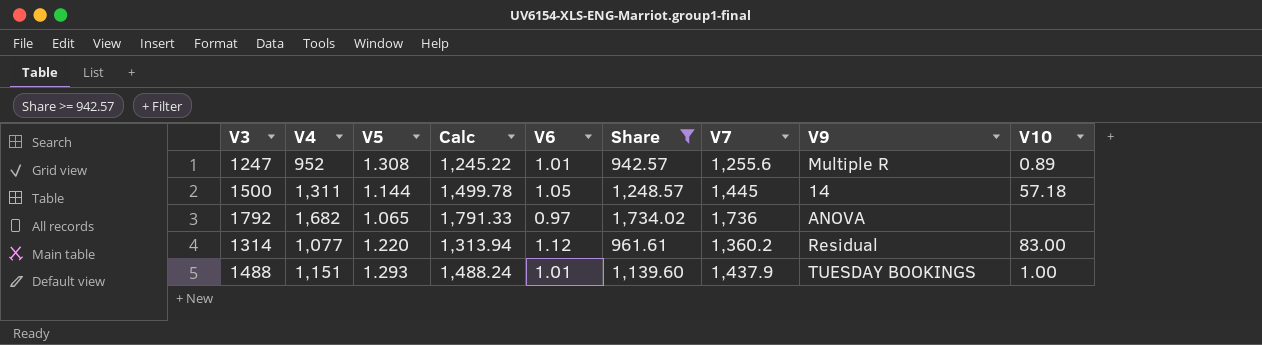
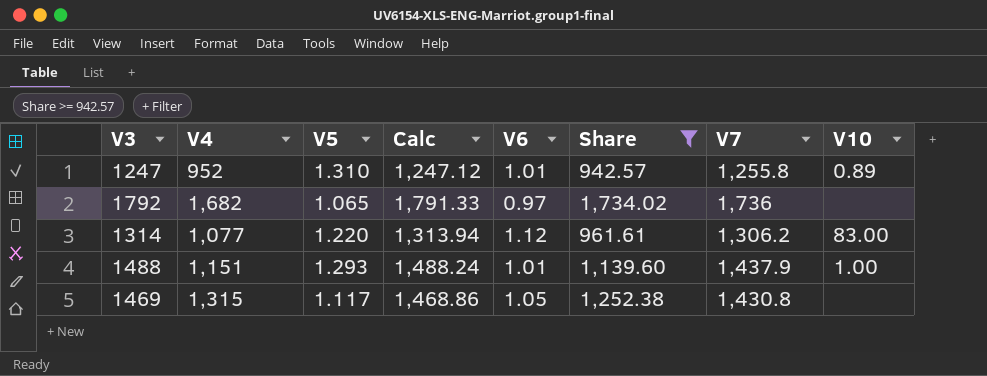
column V9 | position: 8 -> none
row 1500: 1,311 | 1.144 | 1,499.78 | 1.05 | 1,248.57 | 1,445 | 14 | 57.18 -> none
1247 | V5: 1.308 -> 1.310
1247 | Calc: 1,245.22 -> 1,247.12
1247 | V7: 1,255.6 -> 1,255.8
1314 | V7: 1,360.2 -> 1,306.2
row 1469: none -> 1,315 | 1.117 | 1,468.86 | 1.05 | 1,252.38 | 1,430.8 | none

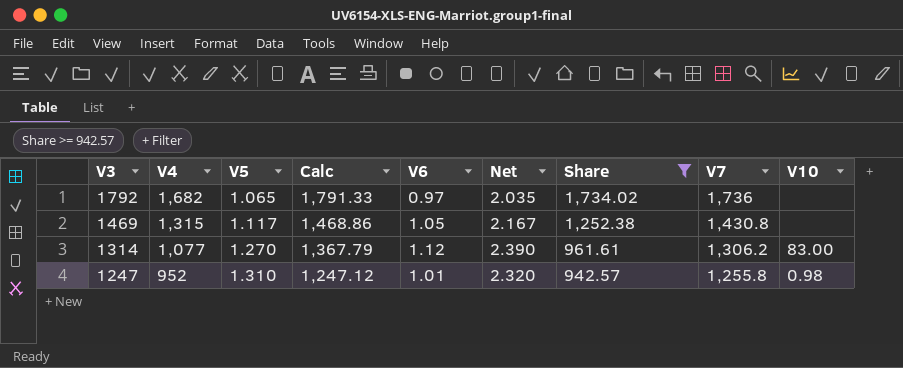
row order: none -> V3 descending
column Net | formula: none -> [V5] + [V6]
row 1488: 1,151 | 1.293 | 1,488.24 | 1.01 | 1,139.60 | 1,437.9 | 1.00 -> none
1314 | V5: 1.220 -> 1.270
1314 | Calc: 1,313.94 -> 1,367.79
1247 | V10: 0.89 -> 0.98

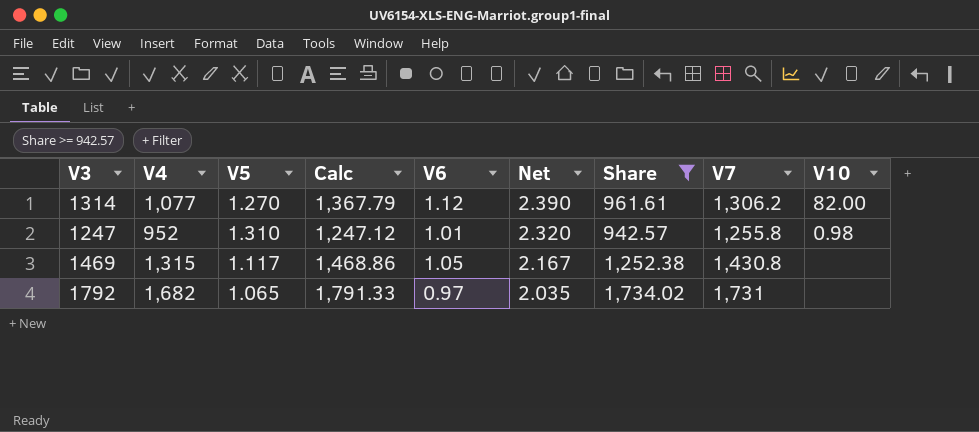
row order: V3 descending -> Net descending
1314 | V10: 83.00 -> 82.00
1792 | V7: 1,736 -> 1,731

